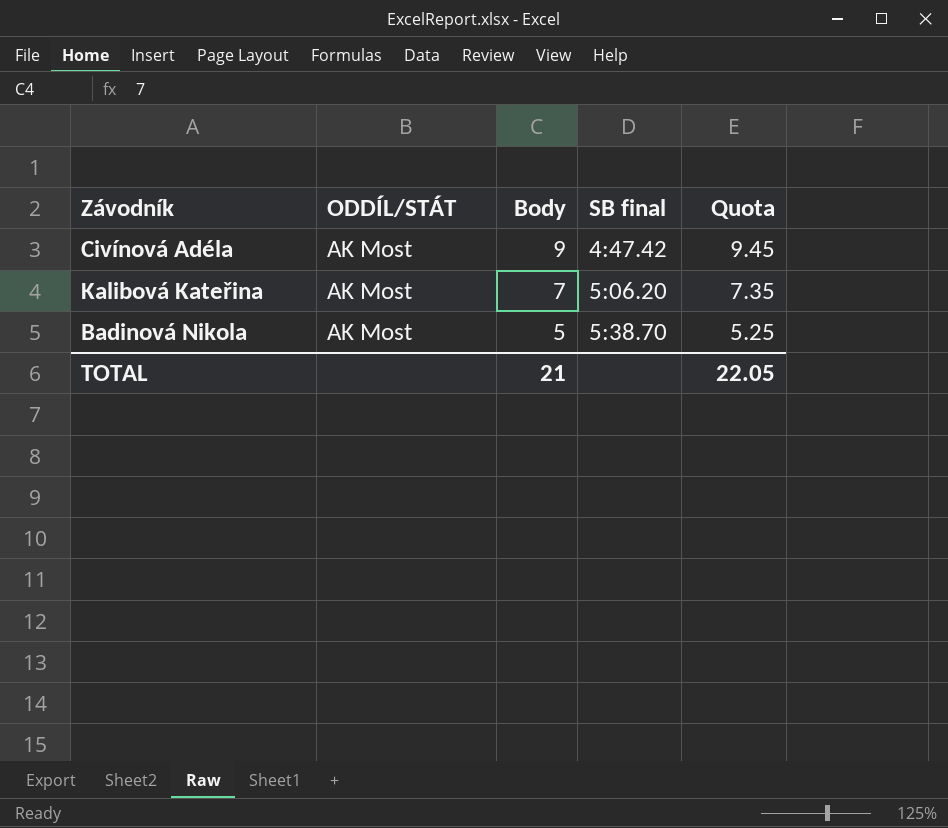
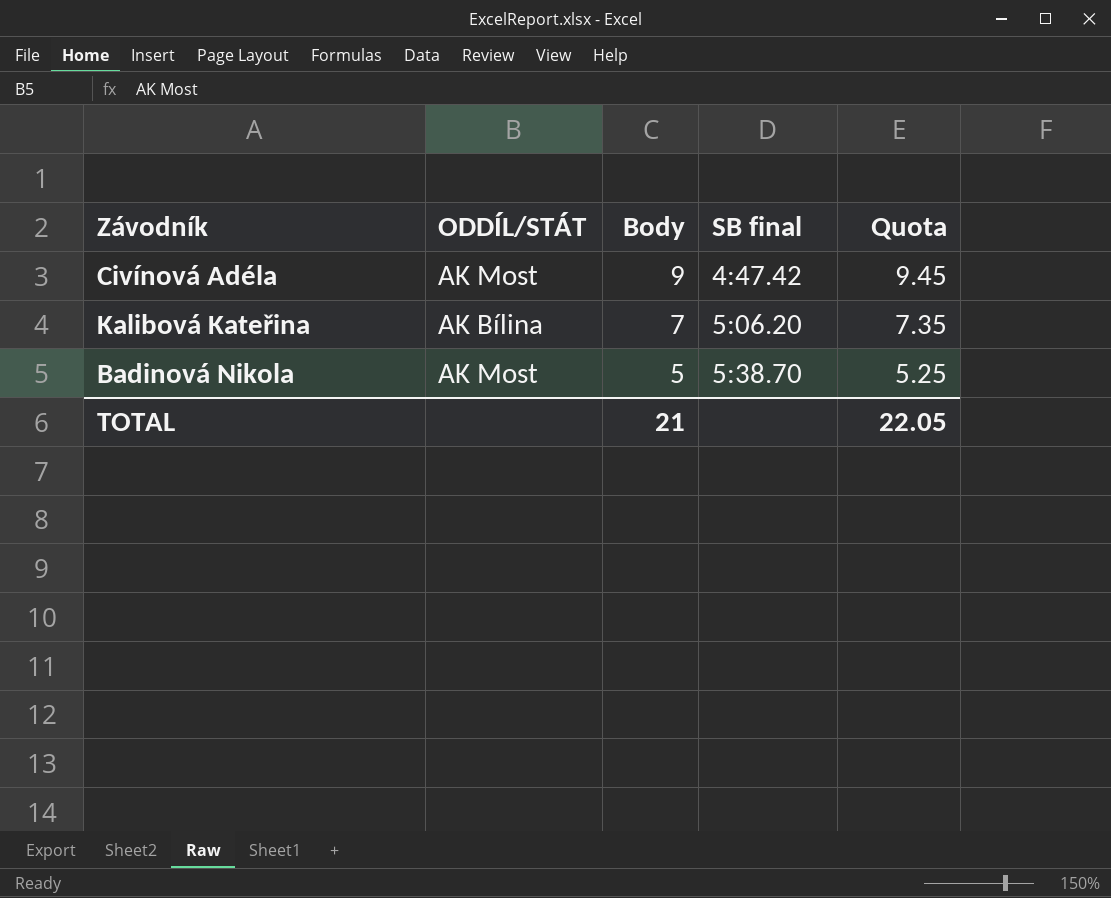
Kalibová Kateřina | ODDÍL/STÁT: AK Most -> AK Bílina

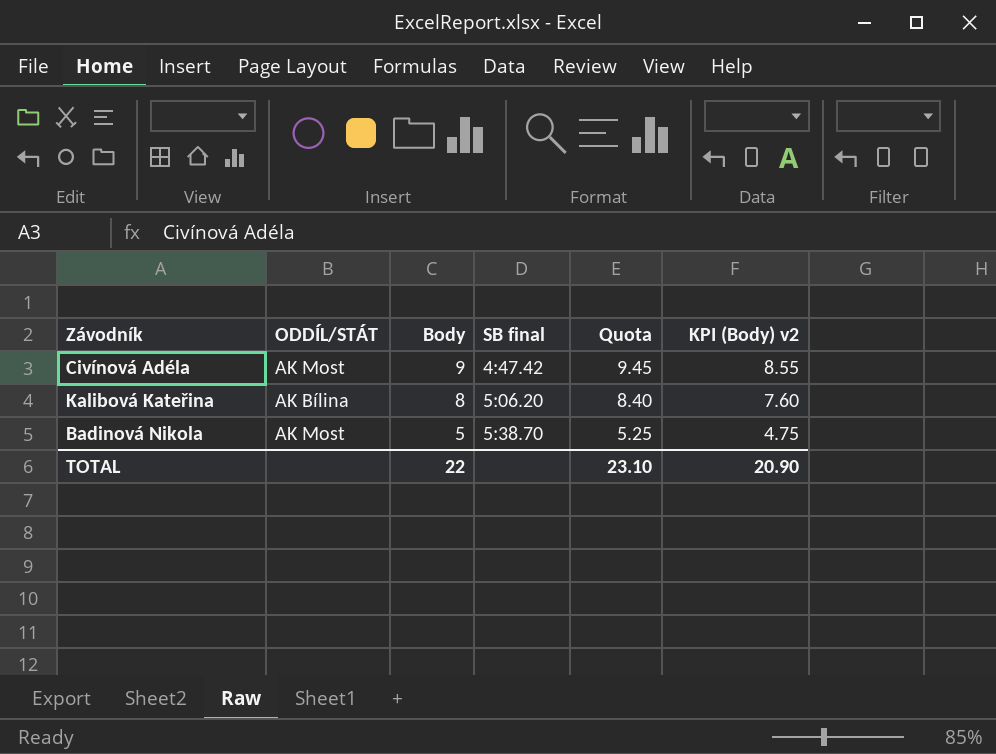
column KPI (Body) v2 | formula: none -> [Body] * 0.95
Kalibová Kateřina | Body: 7 -> 8
Kalibová Kateřina | Quota: 7.35 -> 8.40
TOTAL | Body: 21 -> 22
TOTAL | Quota: 22.05 -> 23.10

